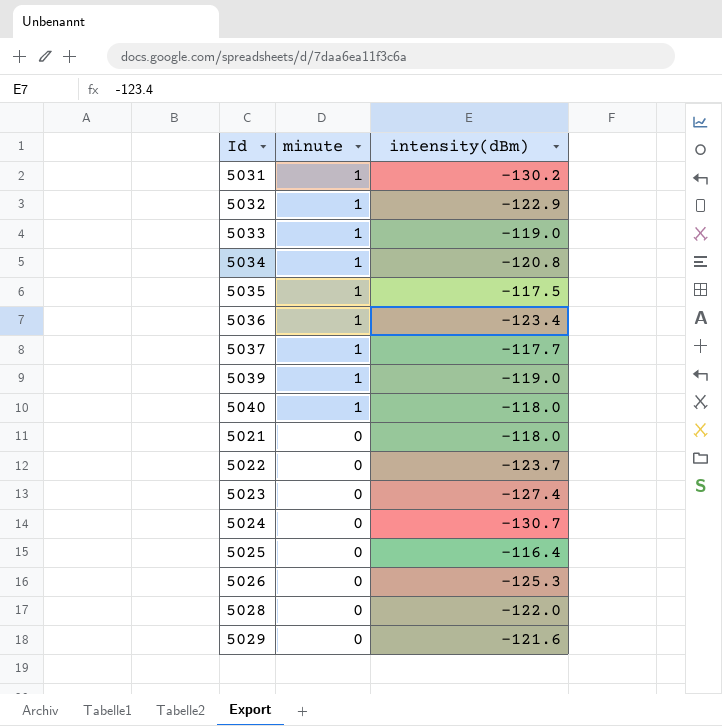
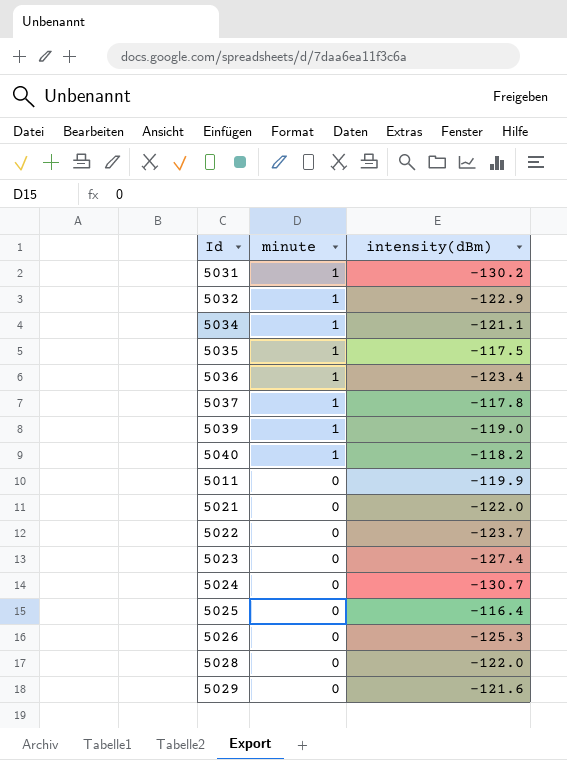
row 5033: 1 | -119.0 -> none
5034 | intensity(dBm): -120.8 -> -121.1
5037 | intensity(dBm): -117.7 -> -117.8
5040 | intensity(dBm): -118.0 -> -118.2
row 5011: none -> 0 | -119.9
5021 | intensity(dBm): -118.0 -> -122.0

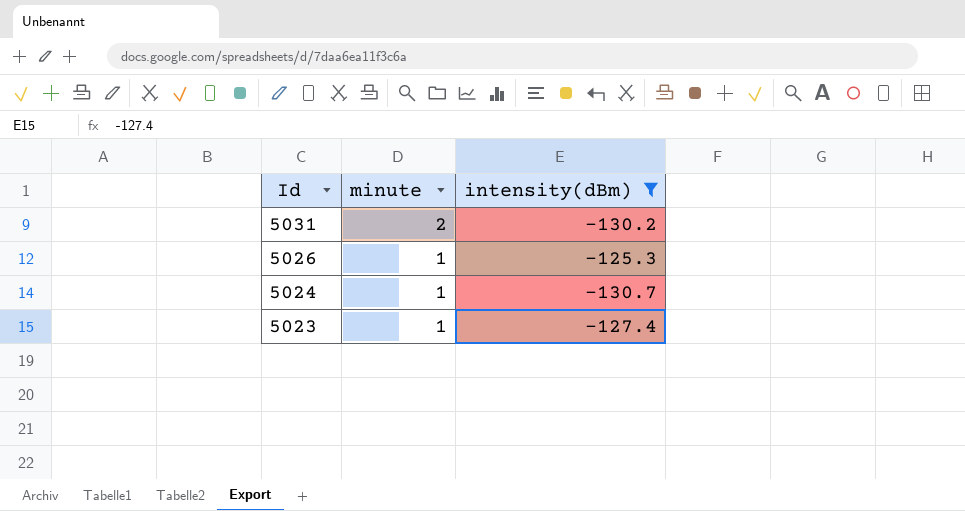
filter: none -> intensity(dBm) <= -125.3
row order: minute descending -> Id descending
5031 | minute: 1 -> 2
5026 | minute: 0 -> 1
5024 | minute: 0 -> 1
5023 | minute: 0 -> 1

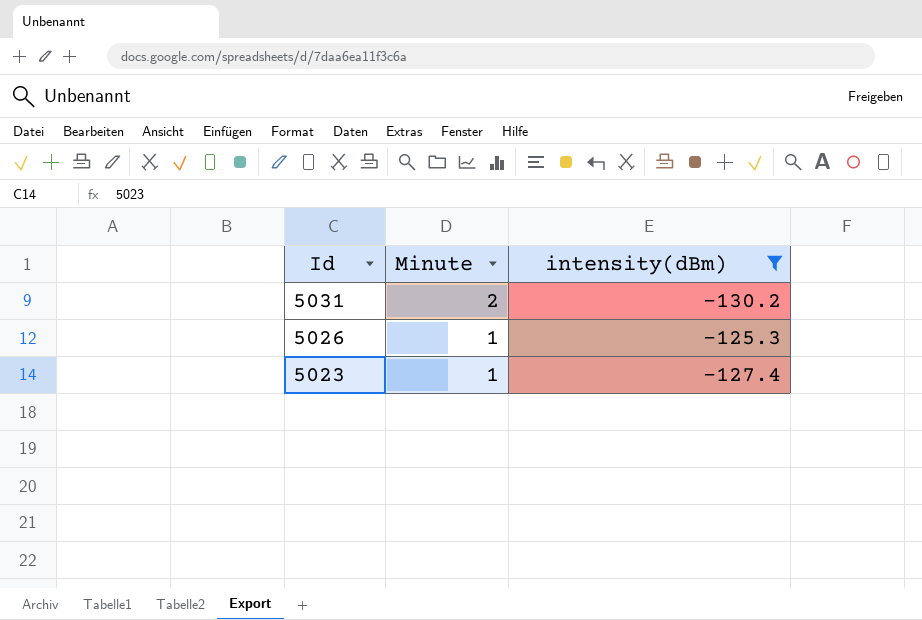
column name: minute -> Minute
row 5024: 1 | -130.7 -> none

